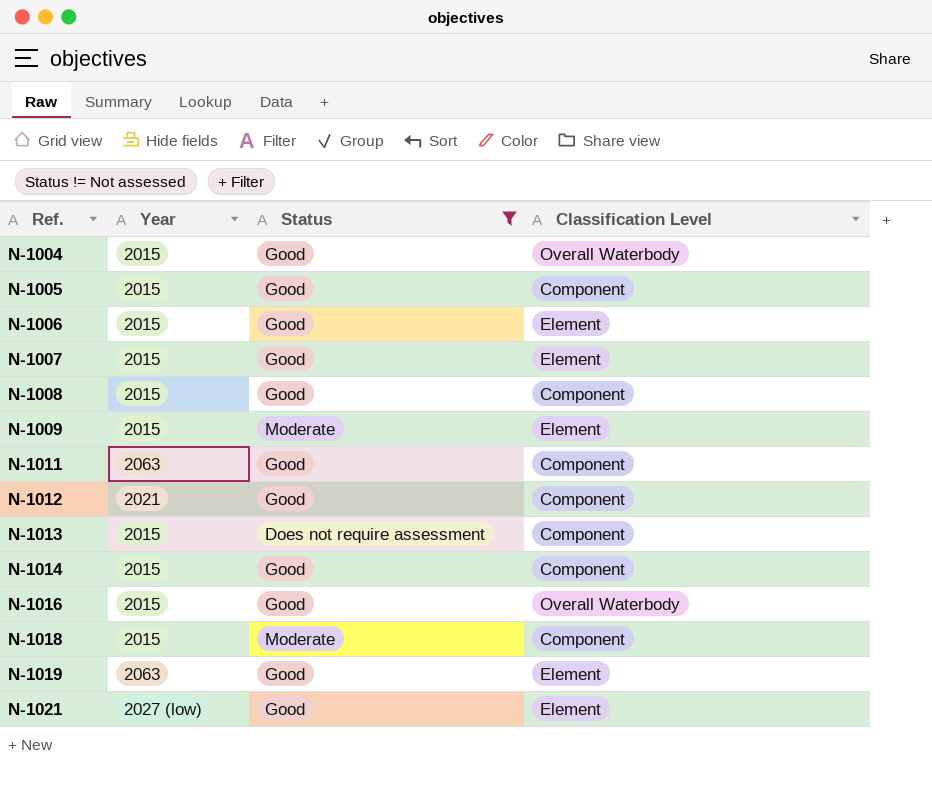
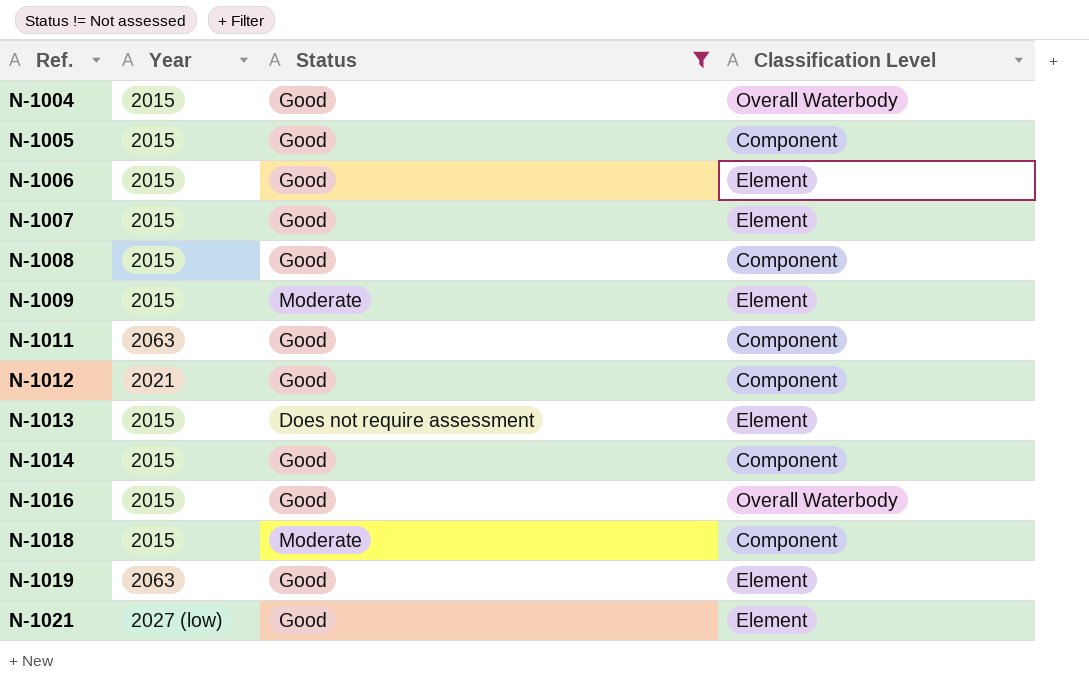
N-1013 | Classification Level: Component -> Element

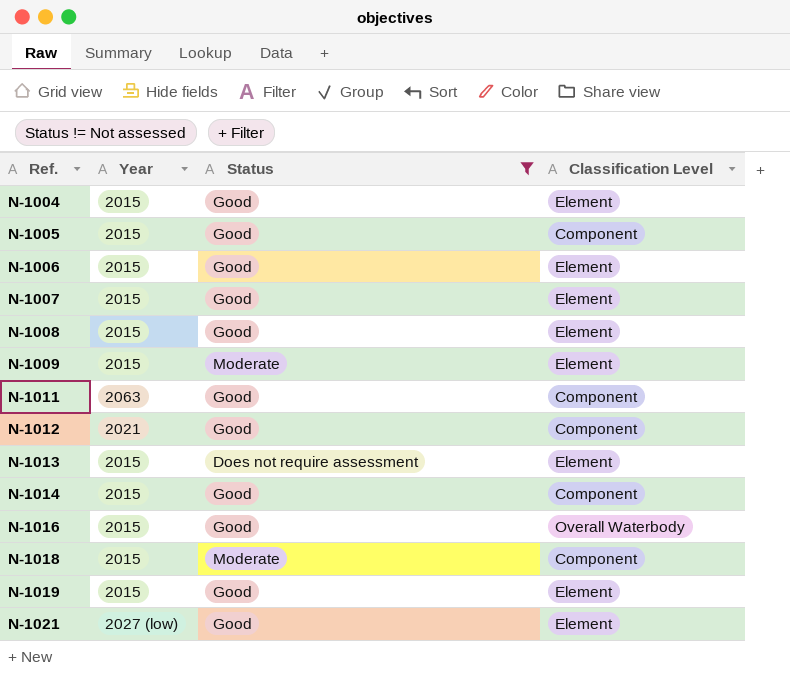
N-1004 | Classification Level: Overall Waterbody -> Element
N-1008 | Classification Level: Component -> Element
N-1019 | Year: 2063 -> 2015

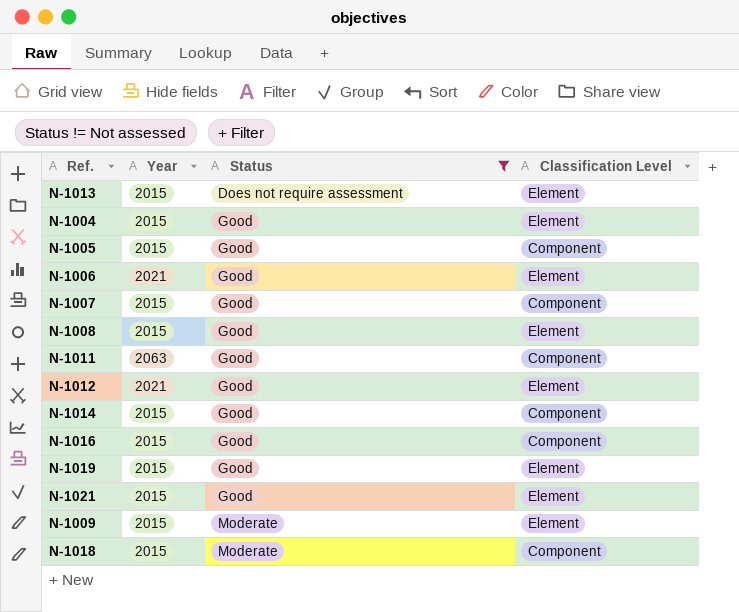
row order: Ref. ascending -> Status ascending
N-1006 | Year: 2015 -> 2021
N-1007 | Classification Level: Element -> Component
N-1012 | Classification Level: Component -> Element
N-1016 | Classification Level: Overall Waterbody -> Component
N-1021 | Year: 2027 (low) -> 2015

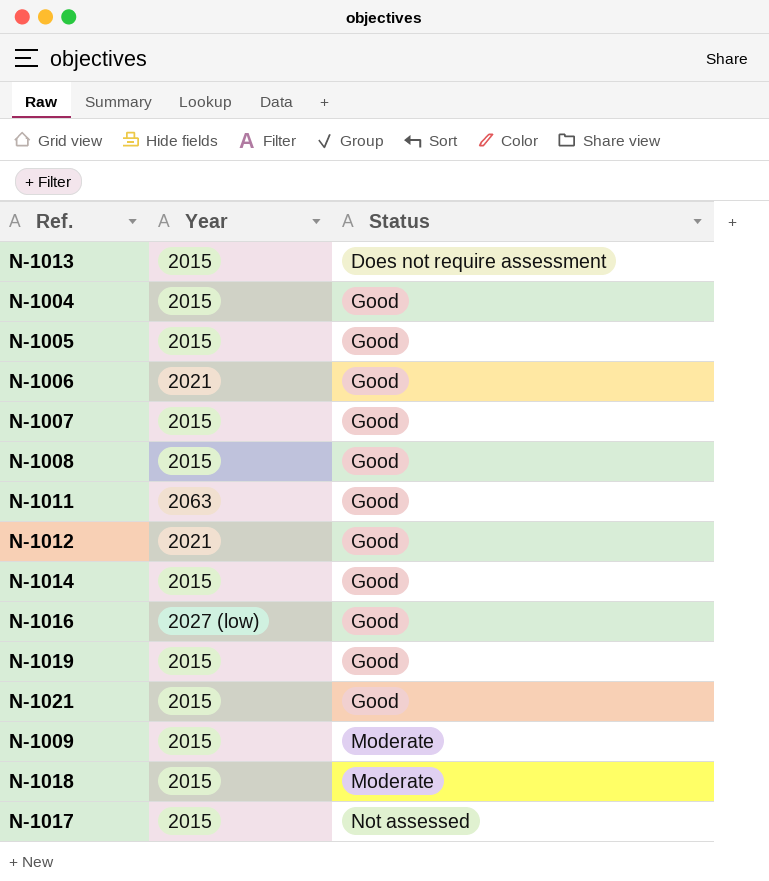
filter: Status != Not assessed -> none
column Classification Level | position: 4 -> none
N-1016 | Year: 2015 -> 2027 (low)

